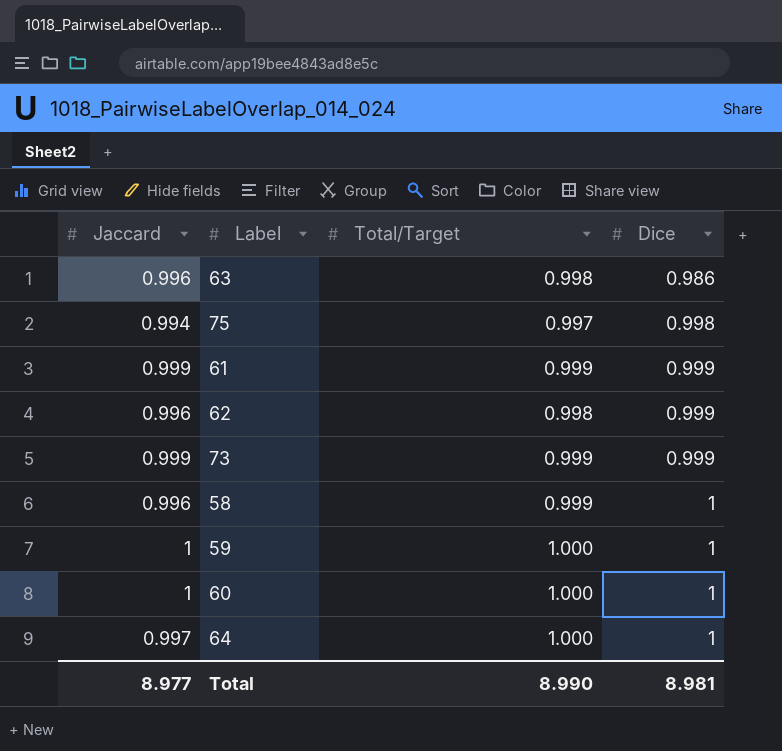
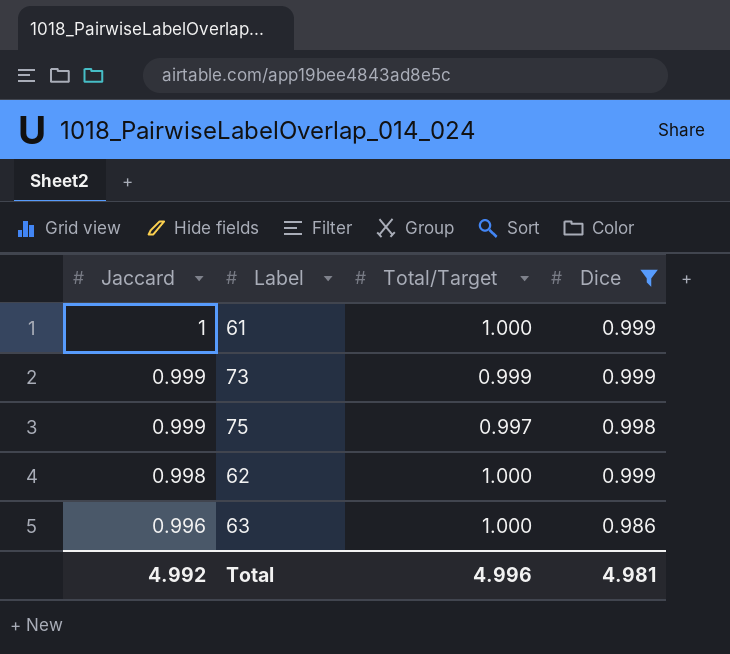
filter: none -> Dice != 1
row order: Dice ascending -> Jaccard descending
61 | Jaccard: 0.999 -> 1
61 | Total/Target: 0.999 -> 1.000
75 | Jaccard: 0.994 -> 0.999
62 | Jaccard: 0.996 -> 0.998
62 | Total/Target: 0.998 -> 1.000
63 | Total/Target: 0.998 -> 1.000
Total | Jaccard: 8.977 -> 4.992
Total | Total/Target: 8.990 -> 4.996
Total | Dice: 8.981 -> 4.981

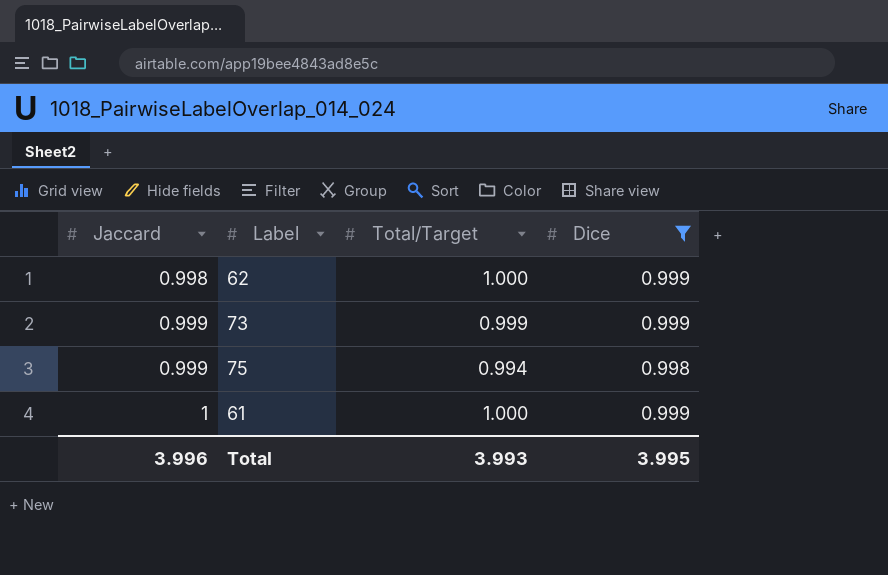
row order: Jaccard descending -> Jaccard ascending
row 63: 0.996 | 1.000 | 0.986 -> none
75 | Total/Target: 0.997 -> 0.994
Total | Jaccard: 4.992 -> 3.996
Total | Total/Target: 4.996 -> 3.993
Total | Dice: 4.981 -> 3.995

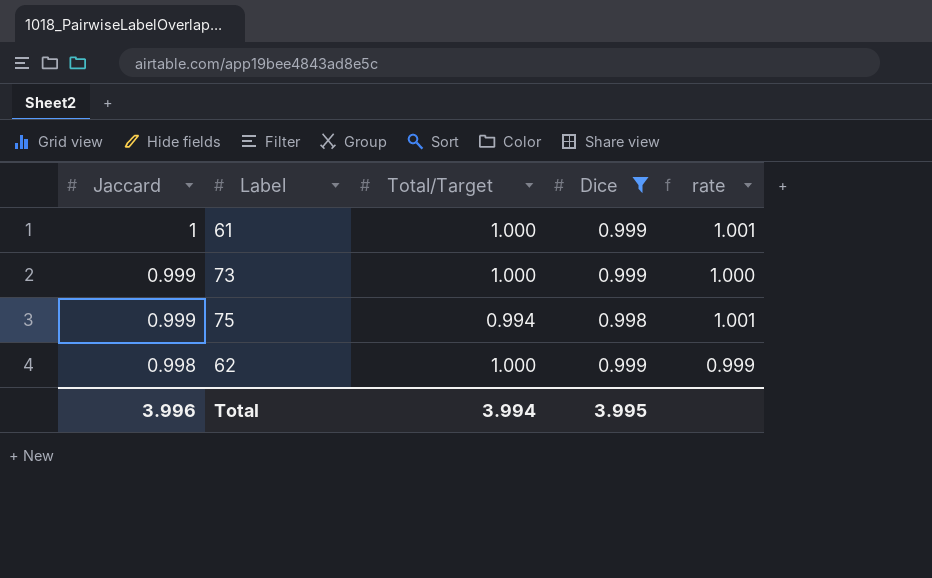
row order: Jaccard ascending -> Jaccard descending
column rate | formula: none -> [Jaccard] / [Dice]
73 | Total/Target: 0.999 -> 1.000
Total | Total/Target: 3.993 -> 3.994

